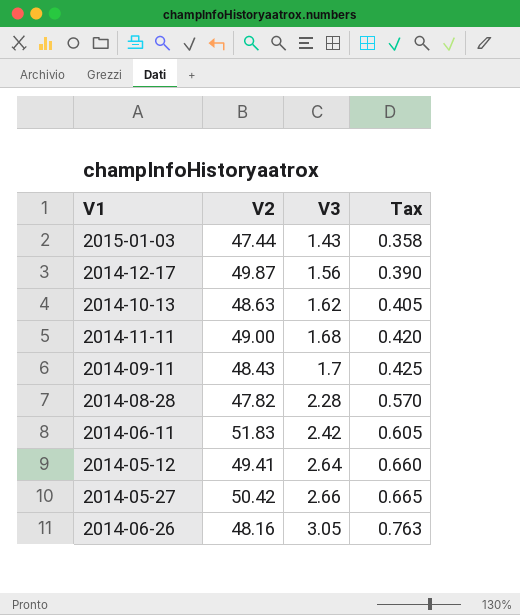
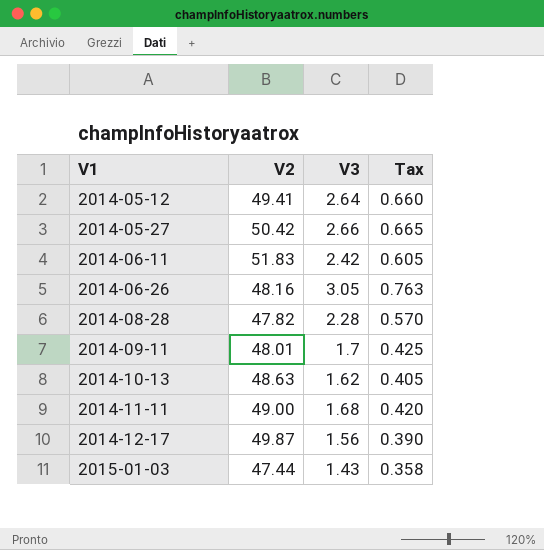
row order: V3 ascending -> V1 ascending
2014-09-11 | V2: 48.43 -> 48.01

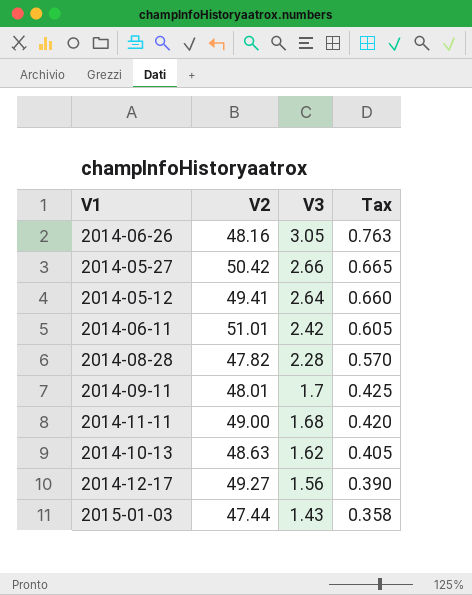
row order: V1 ascending -> V3 descending
2014-06-11 | V2: 51.83 -> 51.01
2014-12-17 | V2: 49.87 -> 49.27

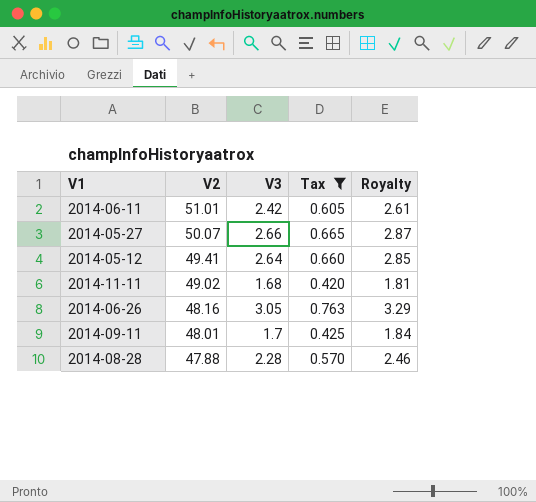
filter: none -> Tax >= 0.420
row order: V3 descending -> V2 descending
column Royalty | formula: none -> [V3] * 1.08
2014-05-27 | V2: 50.42 -> 50.07
2014-11-11 | V2: 49.00 -> 49.02
2014-08-28 | V2: 47.82 -> 47.88

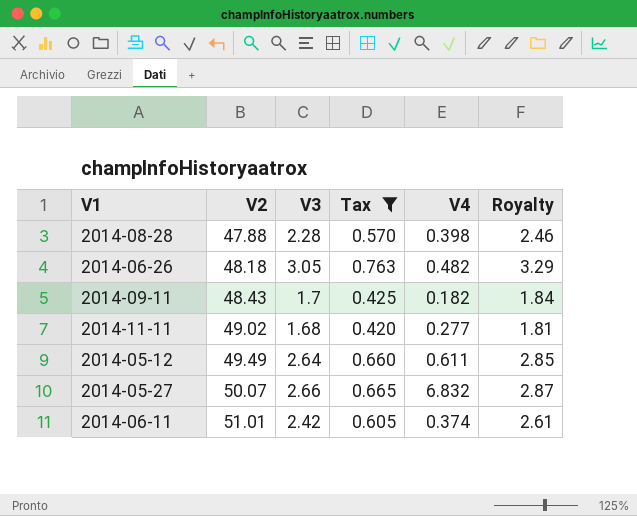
row order: V2 descending -> V2 ascending
column V4 | position: none -> 5
2014-06-26 | V2: 48.16 -> 48.18
2014-09-11 | V2: 48.01 -> 48.43
2014-05-12 | V2: 49.41 -> 49.49

